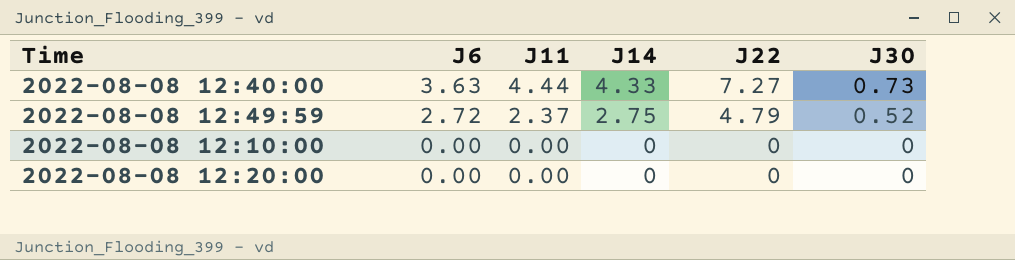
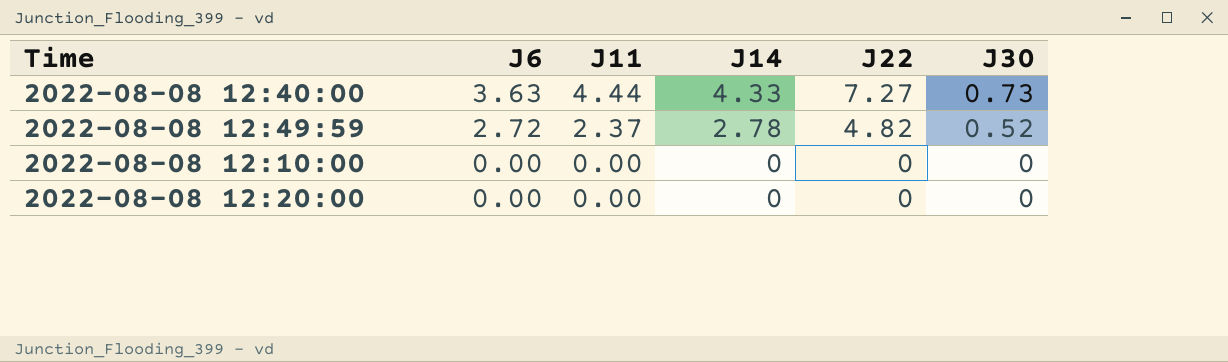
2022-08-08 12:49:59 | J14: 2.75 -> 2.78
2022-08-08 12:49:59 | J22: 4.79 -> 4.82

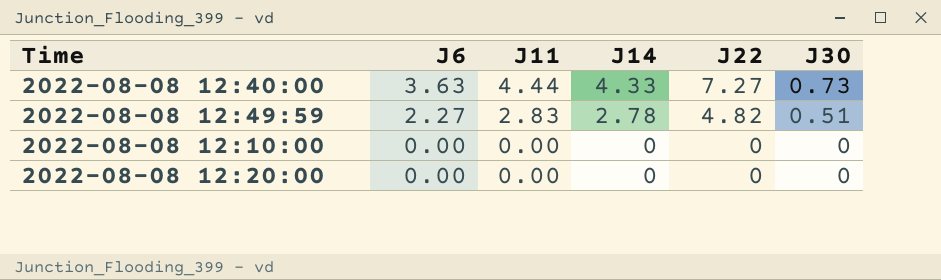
2022-08-08 12:49:59 | J6: 2.72 -> 2.27
2022-08-08 12:49:59 | J11: 2.37 -> 2.83
2022-08-08 12:49:59 | J30: 0.52 -> 0.51

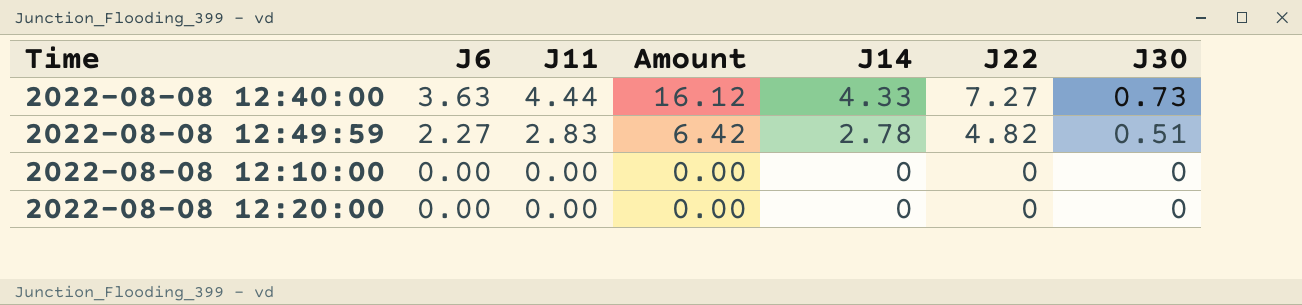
column Amount | formula: none -> [J6] * [J11]

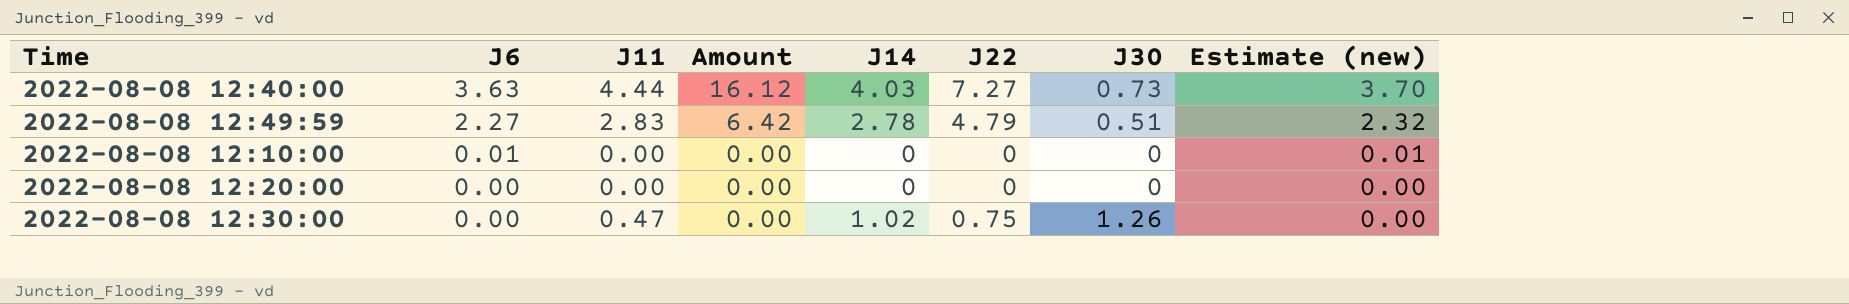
column Estimate (new) | formula: none -> [J6] * 1.02
2022-08-08 12:40:00 | J14: 4.33 -> 4.03
2022-08-08 12:49:59 | J22: 4.82 -> 4.79
2022-08-08 12:10:00 | J6: 0.00 -> 0.01
row 2022-08-08 12:30:00: none -> 0.00 | 0.47 | 0.00 | 1.02 | 0.75 | 1.26 | 0.00

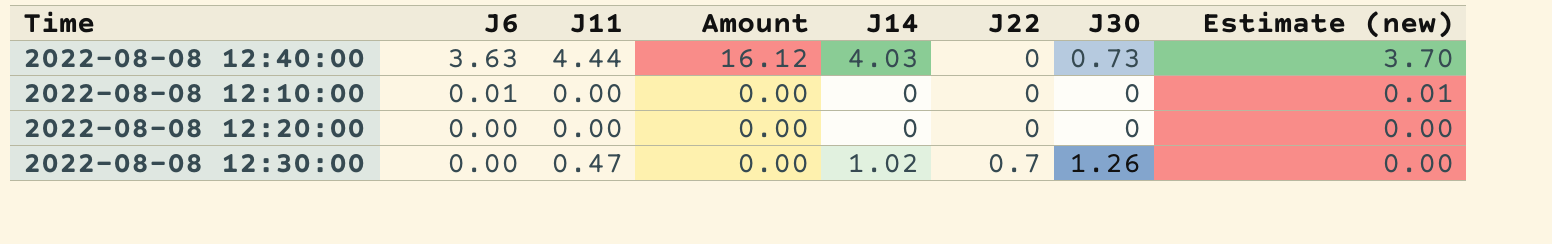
row 2022-08-08 12:49:59: 2.27 | 2.83 | 6.42 | 2.78 | 4.79 | 0.51 | 2.32 -> none
2022-08-08 12:40:00 | J22: 7.27 -> 0
2022-08-08 12:30:00 | J22: 0.75 -> 0.7

